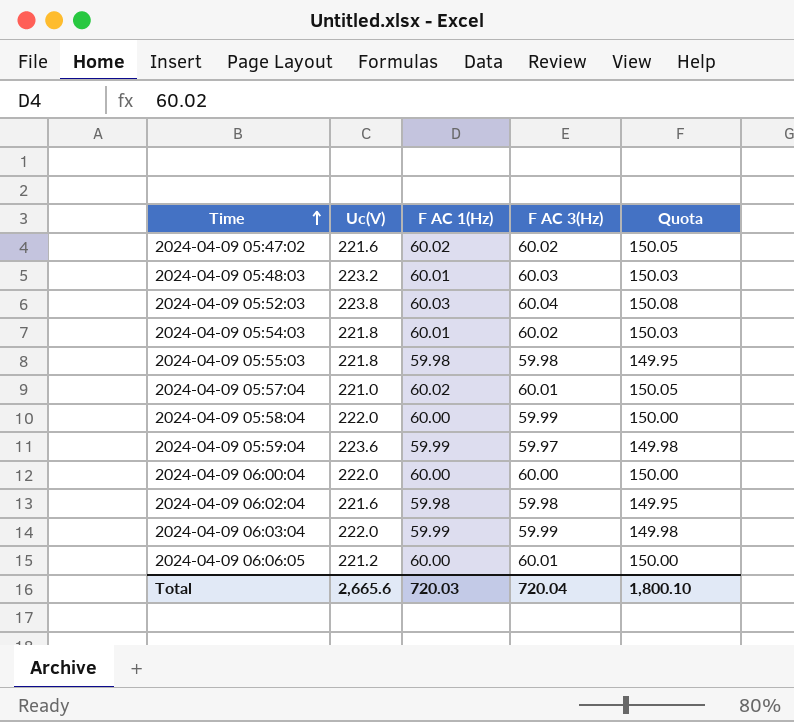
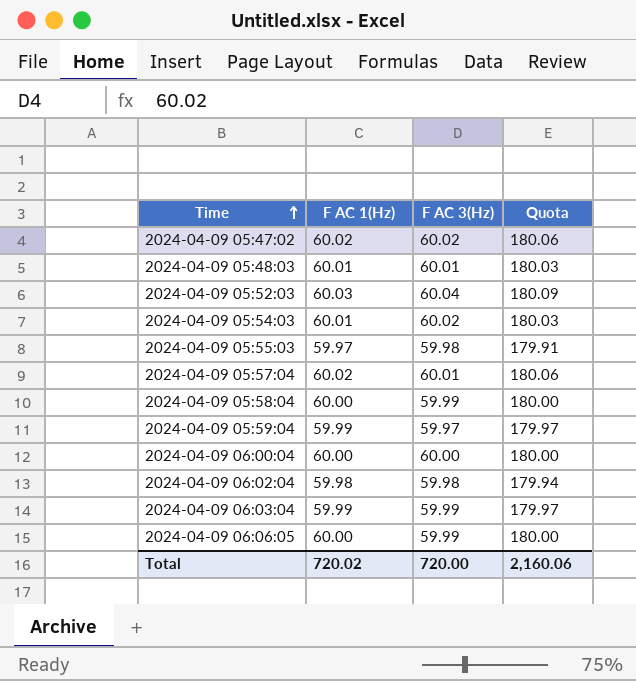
column Uc(V) | position: 2 -> none
column Quota | formula: [F AC 1(Hz)] * 2.5 -> [F AC 1(Hz)] * 3
2024-04-09 05:48:03 | F AC 3(Hz): 60.03 -> 60.01
2024-04-09 05:55:03 | F AC 1(Hz): 59.98 -> 59.97
2024-04-09 06:06:05 | F AC 3(Hz): 60.01 -> 59.99
Total | F AC 1(Hz): 720.03 -> 720.02
Total | F AC 3(Hz): 720.04 -> 720.00
Total | Quota: 1,800.10 -> 2,160.06

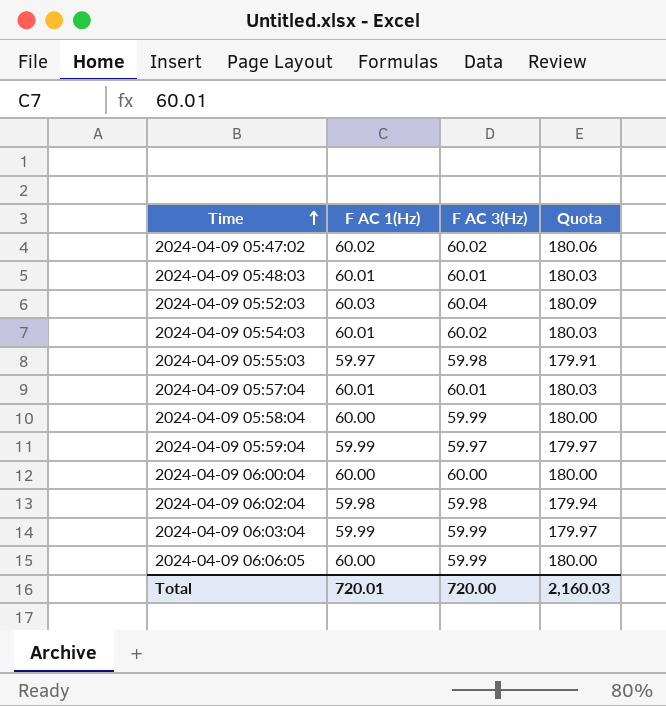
2024-04-09 05:57:04 | F AC 1(Hz): 60.02 -> 60.01
2024-04-09 05:57:04 | Quota: 180.06 -> 180.03
Total | F AC 1(Hz): 720.02 -> 720.01
Total | Quota: 2,160.06 -> 2,160.03

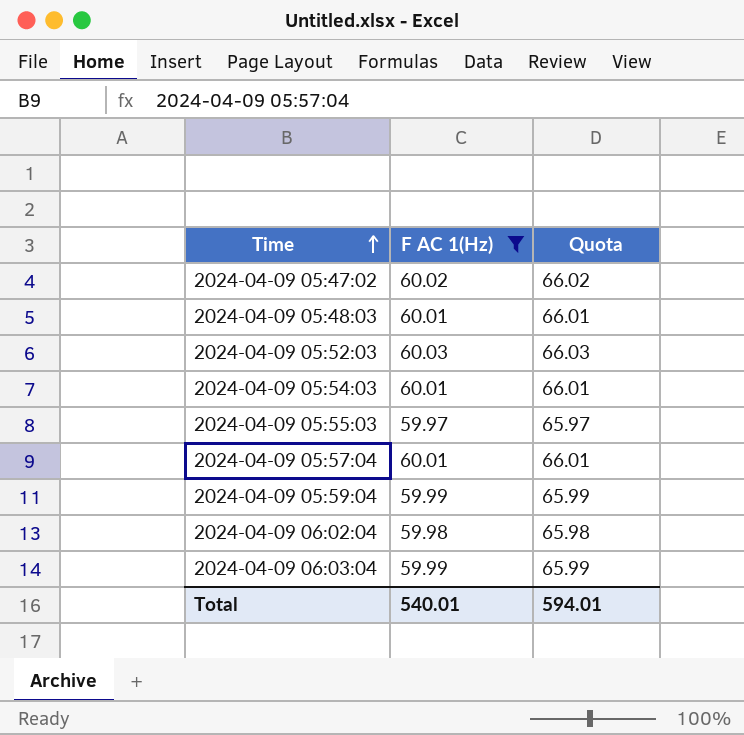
filter: none -> F AC 1(Hz) != 60.00
column F AC 3(Hz) | position: 3 -> none
column Quota | formula: [F AC 1(Hz)] * 3 -> [F AC 1(Hz)] * 1.1
Total | F AC 1(Hz): 720.01 -> 540.01
Total | Quota: 2,160.03 -> 594.01

